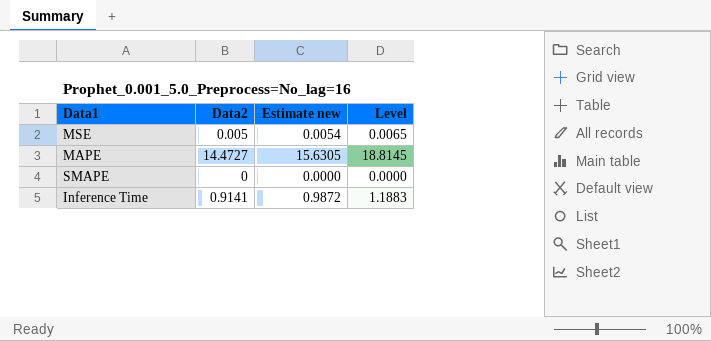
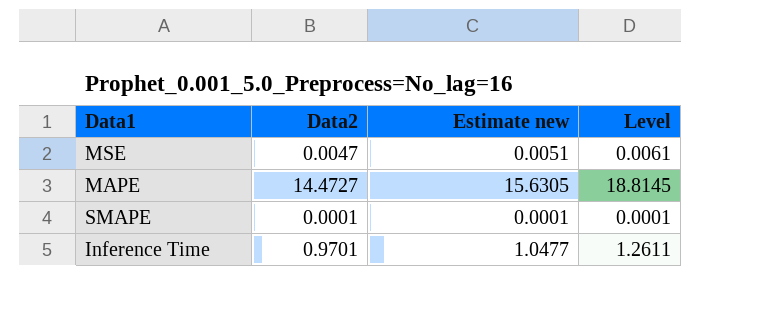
MSE | Data2: 0.005 -> 0.0047
MSE | Estimate new: 0.0054 -> 0.0051
MSE | Level: 0.0065 -> 0.0061
SMAPE | Data2: 0 -> 0.0001
SMAPE | Estimate new: 0.0000 -> 0.0001
SMAPE | Level: 0.0000 -> 0.0001
Inference Time | Data2: 0.9141 -> 0.9701
Inference Time | Estimate new: 0.9872 -> 1.0477
Inference Time | Level: 1.1883 -> 1.2611

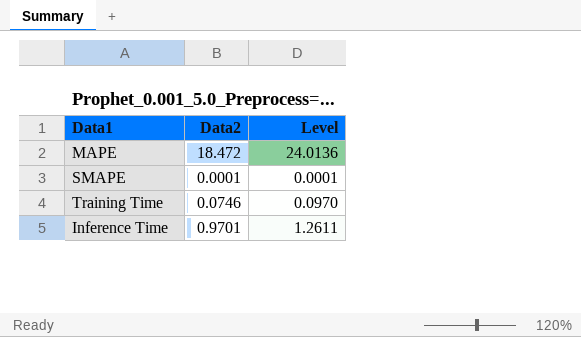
column Estimate new | formula: [Data2] * 1.08 -> none
row MSE: 0.0047 | 0.0051 | 0.0061 -> none
MAPE | Data2: 14.4727 -> 18.472
MAPE | Level: 18.8145 -> 24.0136
row Training Time: none -> 0.0746 | 0.0970

